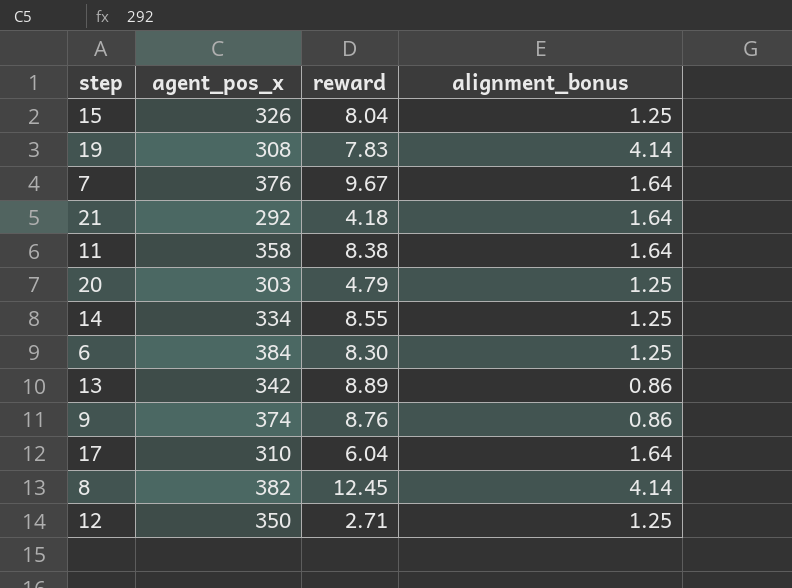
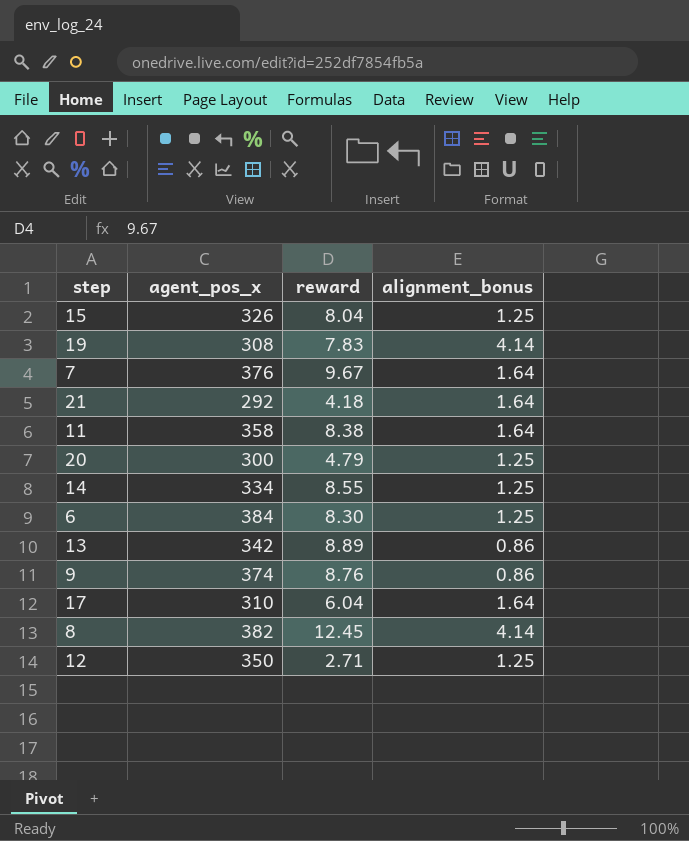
20 | agent_pos_x: 303 -> 300

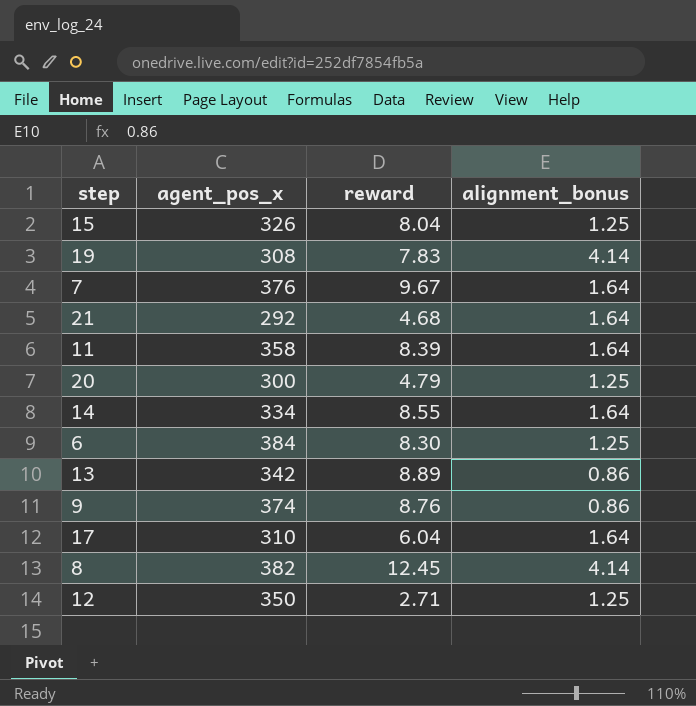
21 | reward: 4.18 -> 4.68
11 | reward: 8.38 -> 8.39
14 | alignment_bonus: 1.25 -> 1.64

